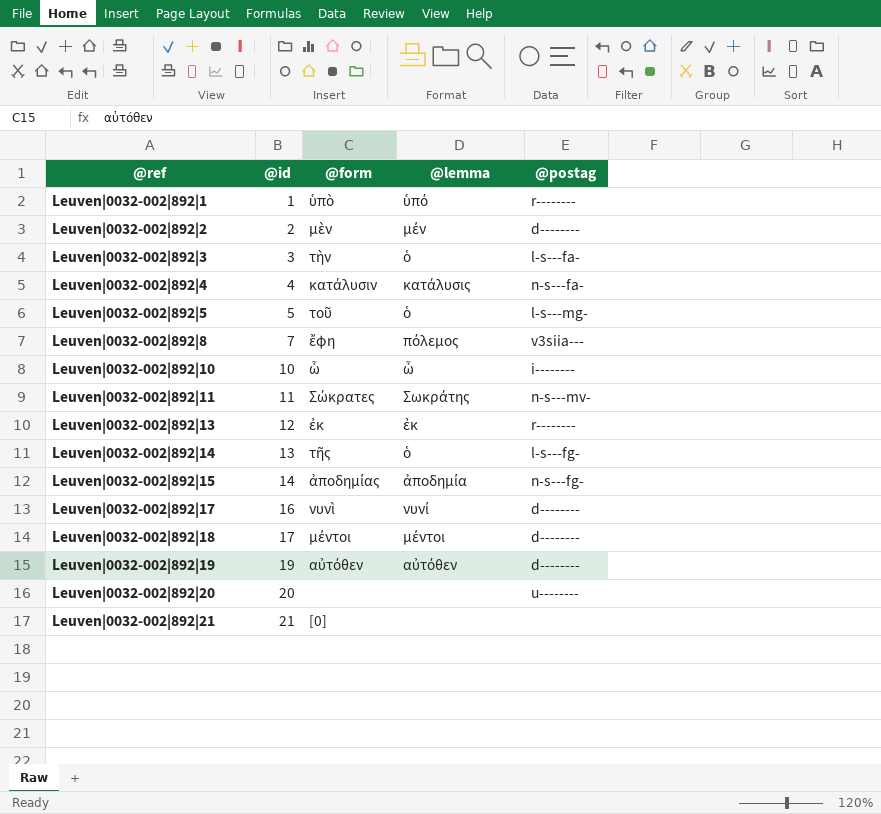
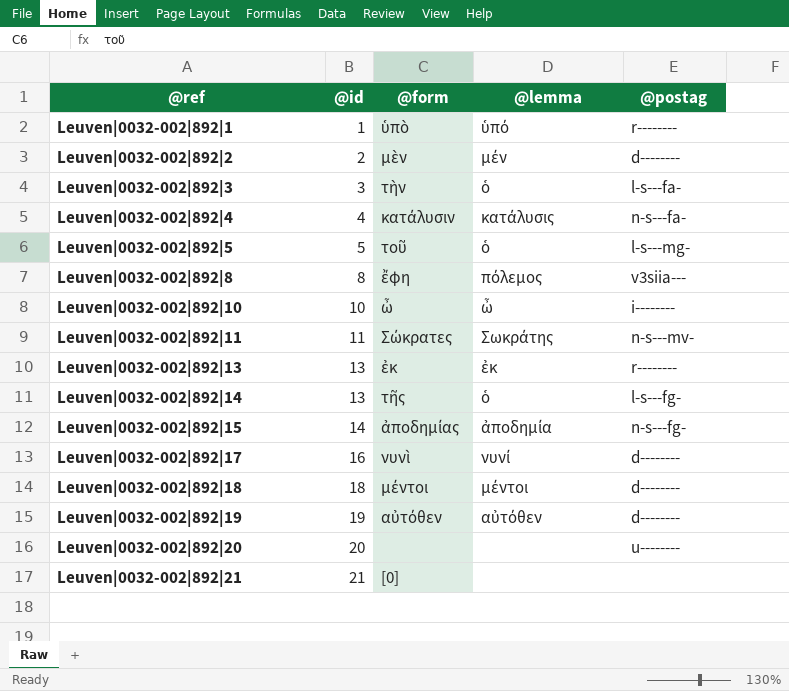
Leuven|0032-002|892|8 | @id: 7 -> 8
Leuven|0032-002|892|13 | @id: 12 -> 13
Leuven|0032-002|892|18 | @id: 17 -> 18

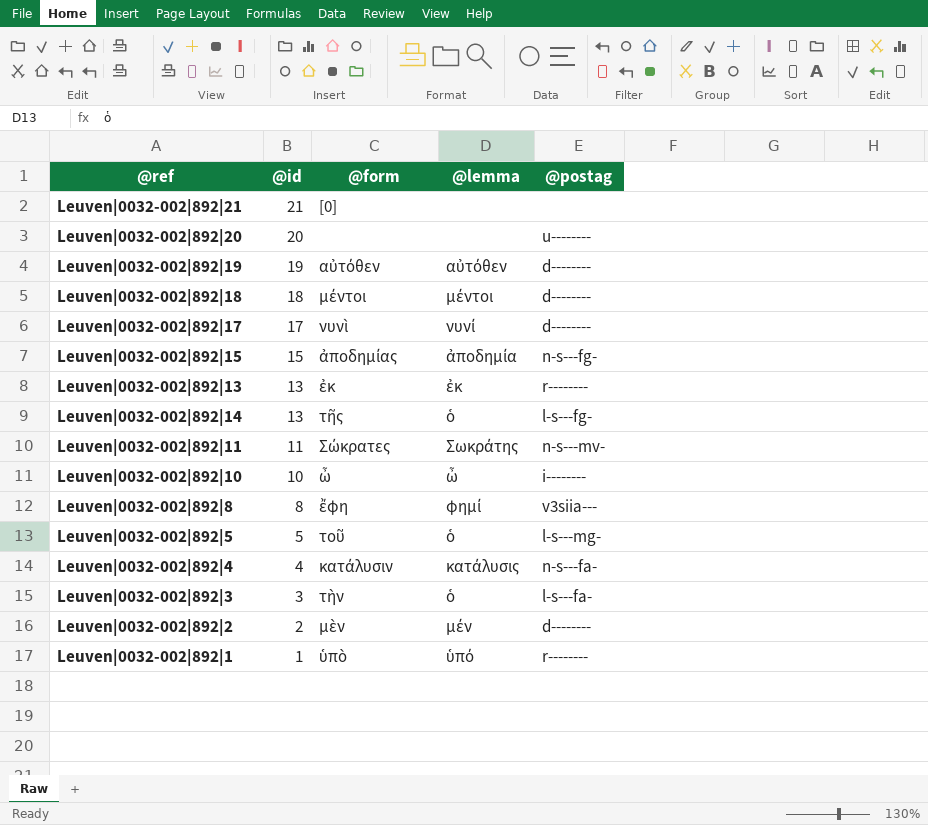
row order: @ref ascending -> @id descending
Leuven|0032-002|892|17 | @id: 16 -> 17
Leuven|0032-002|892|15 | @id: 14 -> 15
Leuven|0032-002|892|8 | @lemma: πόλεμος -> φημί

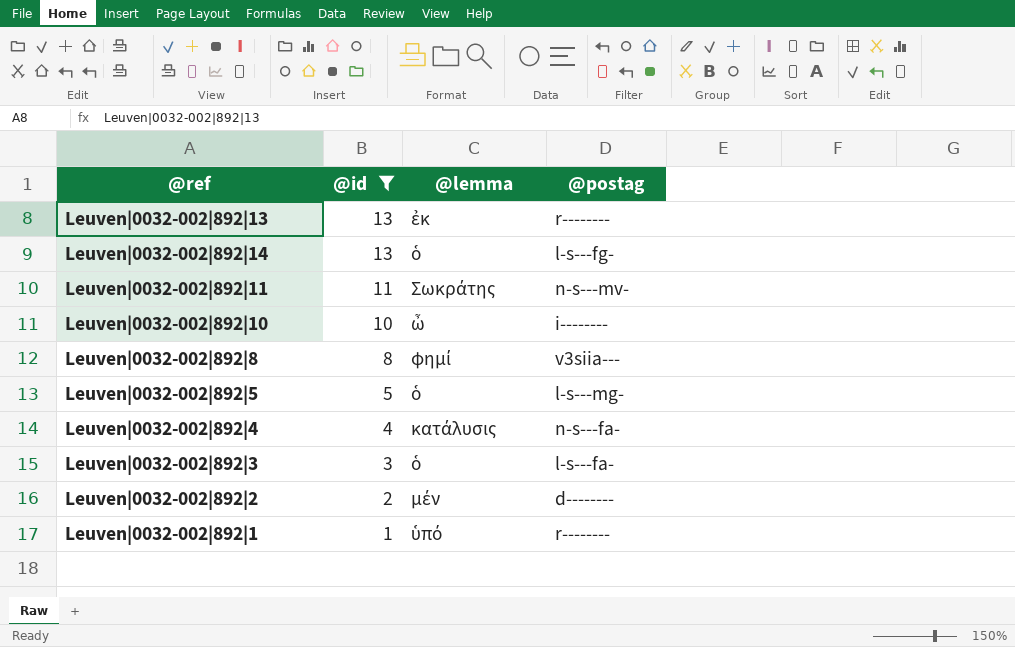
filter: none -> @id <= 13
column @form | position: 3 -> none

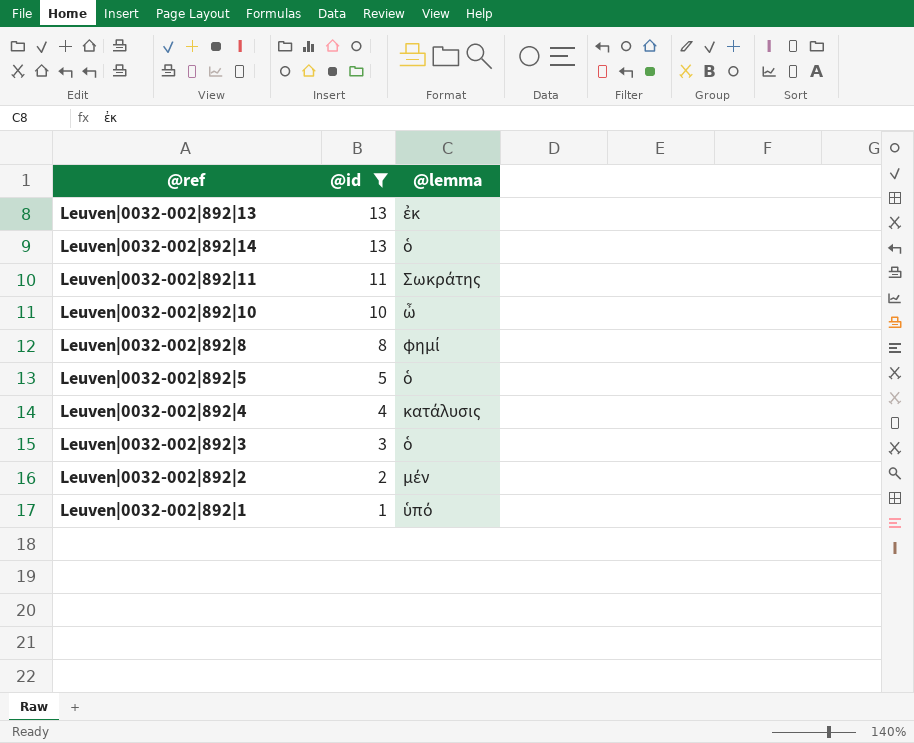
column @postag | position: 4 -> none

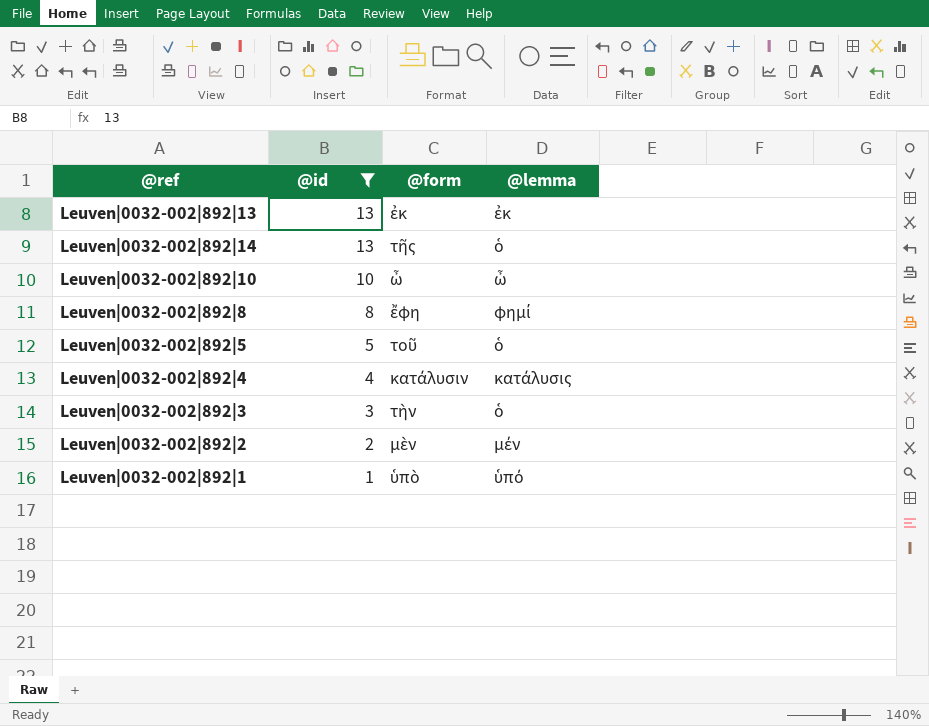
column @form | position: none -> 3
row Leuven|0032-002|892|11: 11 | Σωκράτης -> none

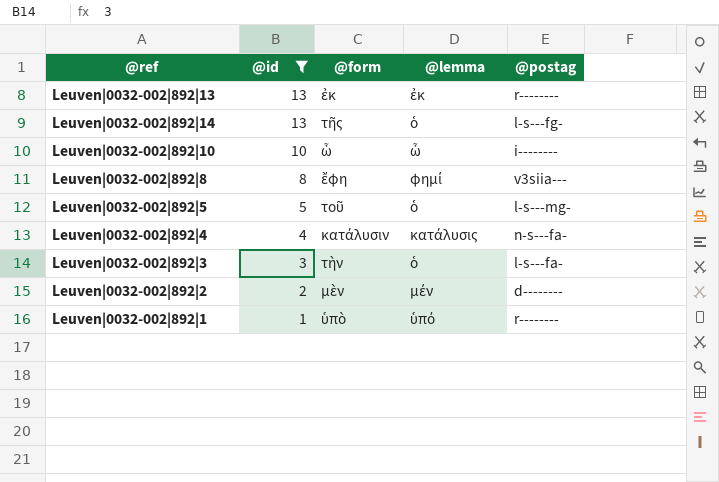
column @postag | position: none -> 5

